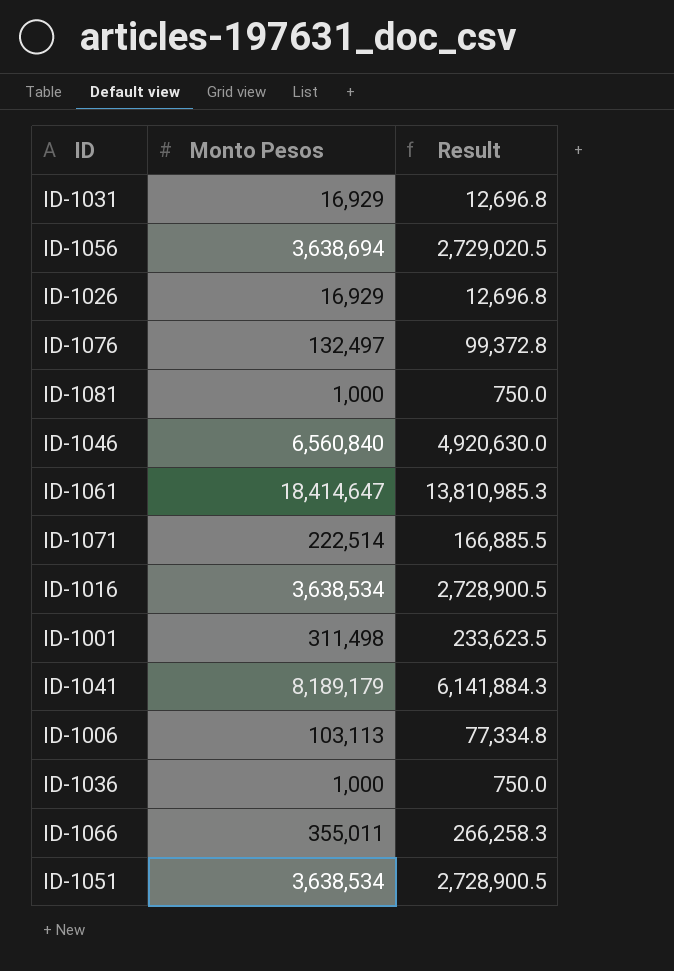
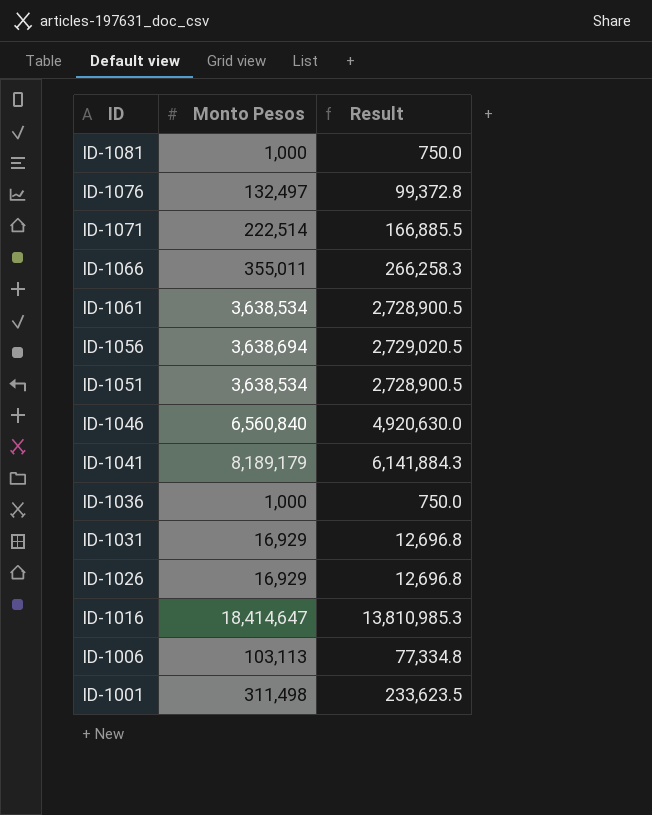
row order: none -> ID descending
ID-1061 | Monto Pesos: 18,414,647 -> 3,638,534
ID-1061 | Result: 13,810,985.3 -> 2,728,900.5
ID-1016 | Monto Pesos: 3,638,534 -> 18,414,647
ID-1016 | Result: 2,728,900.5 -> 13,810,985.3

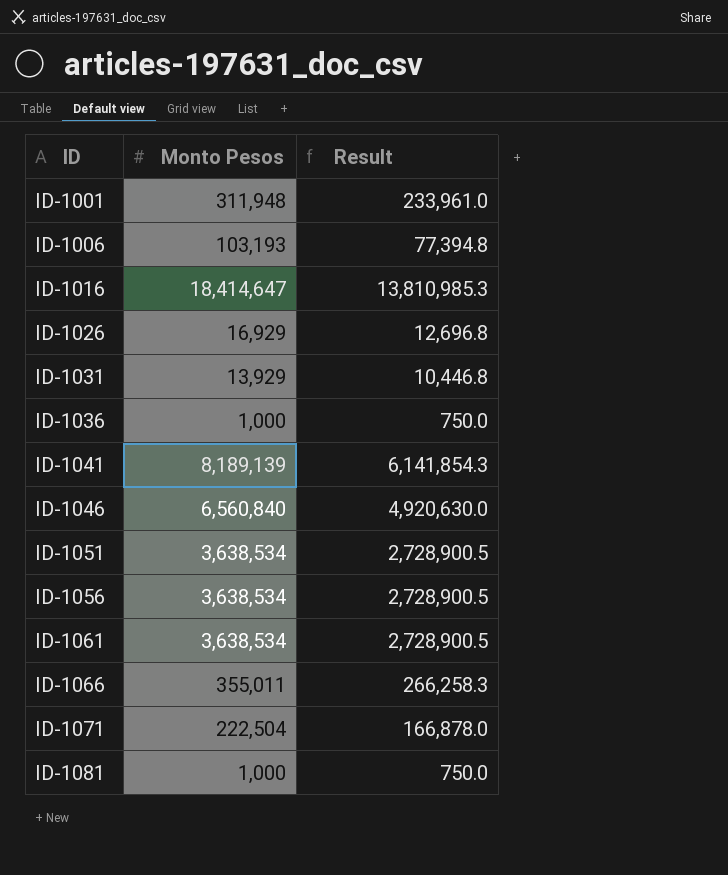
row order: ID descending -> ID ascending
row ID-1076: 132,497 | 99,372.8 -> none
ID-1001 | Monto Pesos: 311,498 -> 311,948
ID-1001 | Result: 233,623.5 -> 233,961.0
ID-1006 | Monto Pesos: 103,113 -> 103,193
ID-1006 | Result: 77,334.8 -> 77,394.8
ID-1031 | Monto Pesos: 16,929 -> 13,929
ID-1031 | Result: 12,696.8 -> 10,446.8
ID-1041 | Monto Pesos: 8,189,179 -> 8,189,139
ID-1041 | Result: 6,141,884.3 -> 6,141,854.3
ID-1056 | Monto Pesos: 3,638,694 -> 3,638,534
ID-1056 | Result: 2,729,020.5 -> 2,728,900.5
ID-1071 | Monto Pesos: 222,514 -> 222,504
ID-1071 | Result: 166,885.5 -> 166,878.0

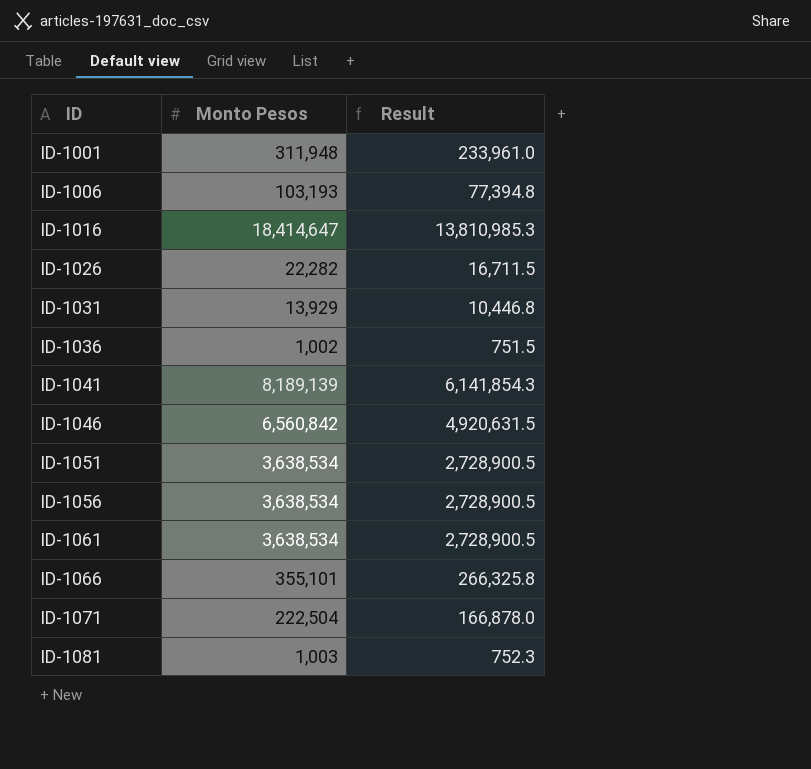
ID-1026 | Monto Pesos: 16,929 -> 22,282
ID-1026 | Result: 12,696.8 -> 16,711.5
ID-1036 | Monto Pesos: 1,000 -> 1,002
ID-1036 | Result: 750.0 -> 751.5
ID-1046 | Monto Pesos: 6,560,840 -> 6,560,842
ID-1046 | Result: 4,920,630.0 -> 4,920,631.5
ID-1066 | Monto Pesos: 355,011 -> 355,101
ID-1066 | Result: 266,258.3 -> 266,325.8
ID-1081 | Monto Pesos: 1,000 -> 1,003
ID-1081 | Result: 750.0 -> 752.3

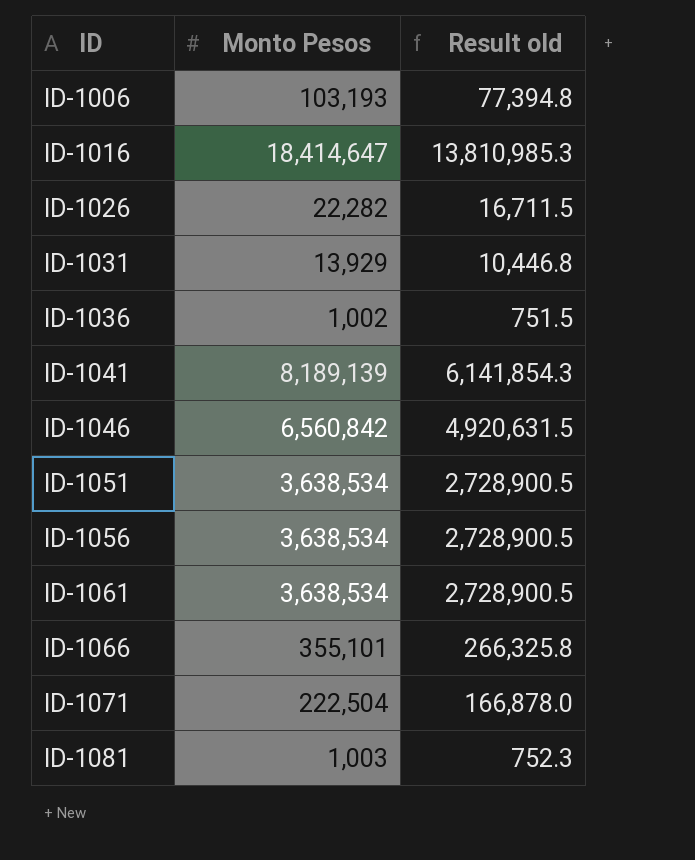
column name: Result -> Result old
row ID-1001: 311,948 | 233,961.0 -> none

